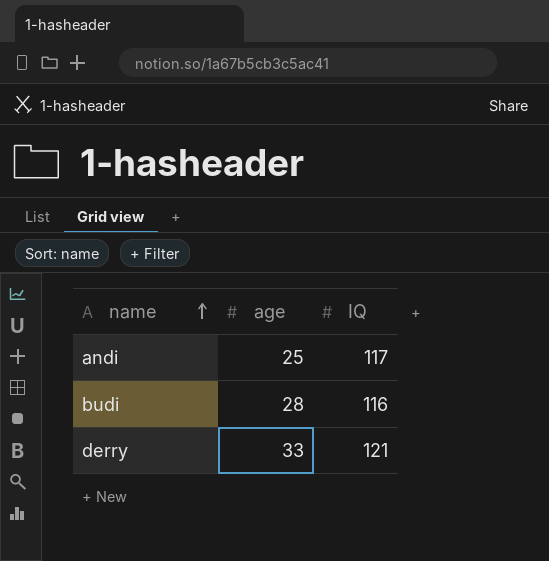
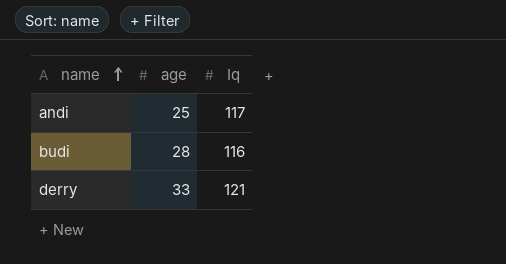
column name: IQ -> Iq

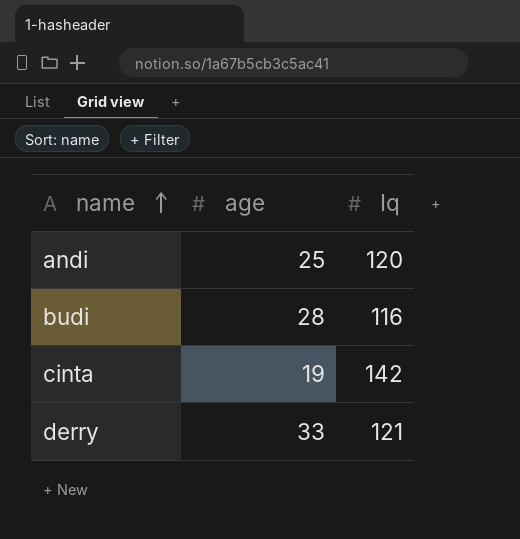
andi | Iq: 117 -> 120
row cinta: none -> 19 | 142

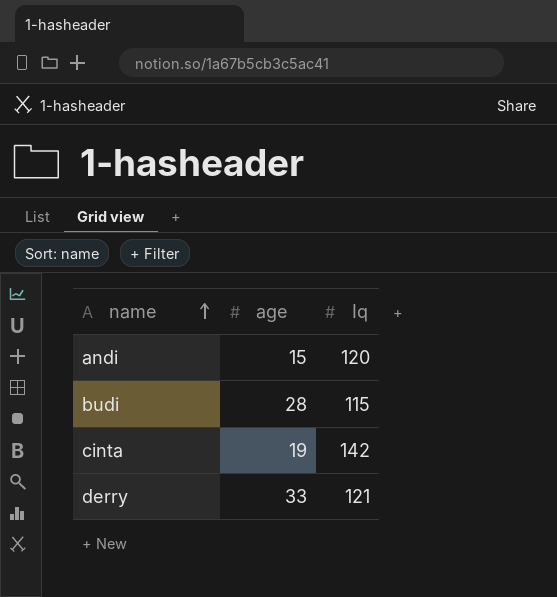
andi | age: 25 -> 15
budi | Iq: 116 -> 115

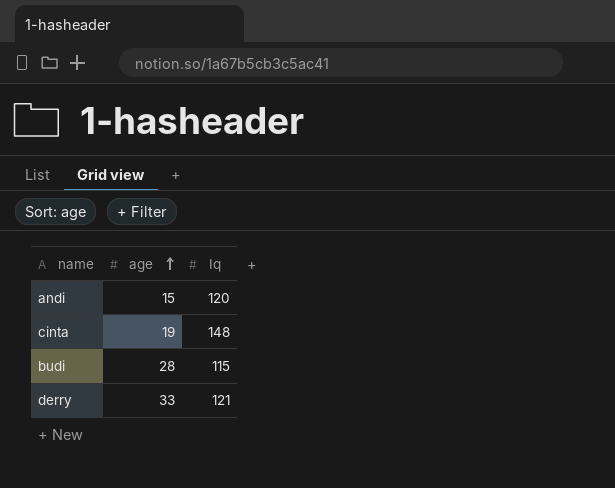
row order: name ascending -> age ascending
cinta | Iq: 142 -> 148

